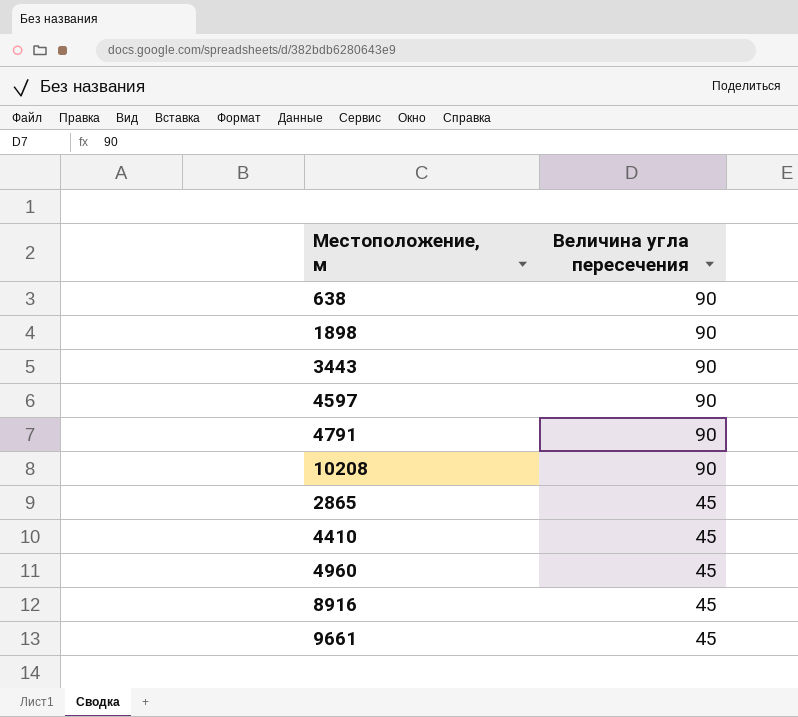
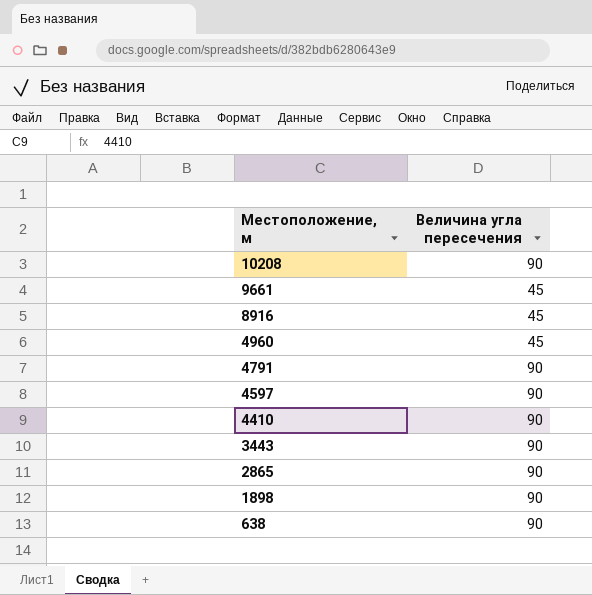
row order: Величина угла пересечения descending -> Местоположение, м descending
4410 | Величина угла пересечения: 45 -> 90
2865 | Величина угла пересечения: 45 -> 90

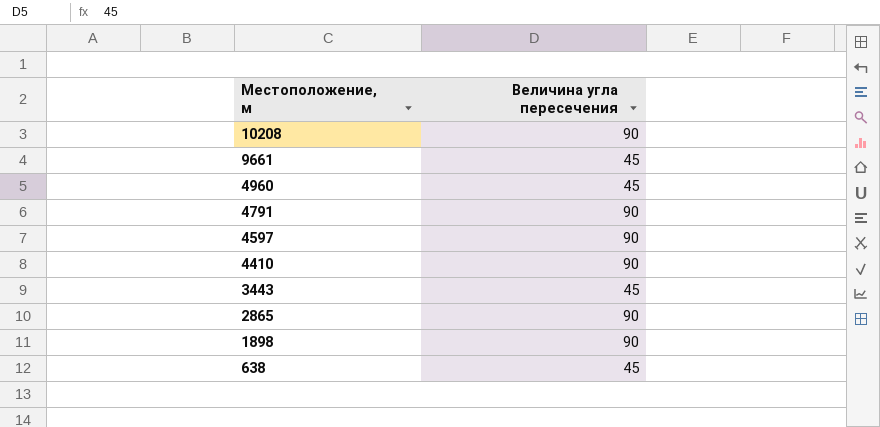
row 8916: 45 -> none
3443 | Величина угла пересечения: 90 -> 45
638 | Величина угла пересечения: 90 -> 45

